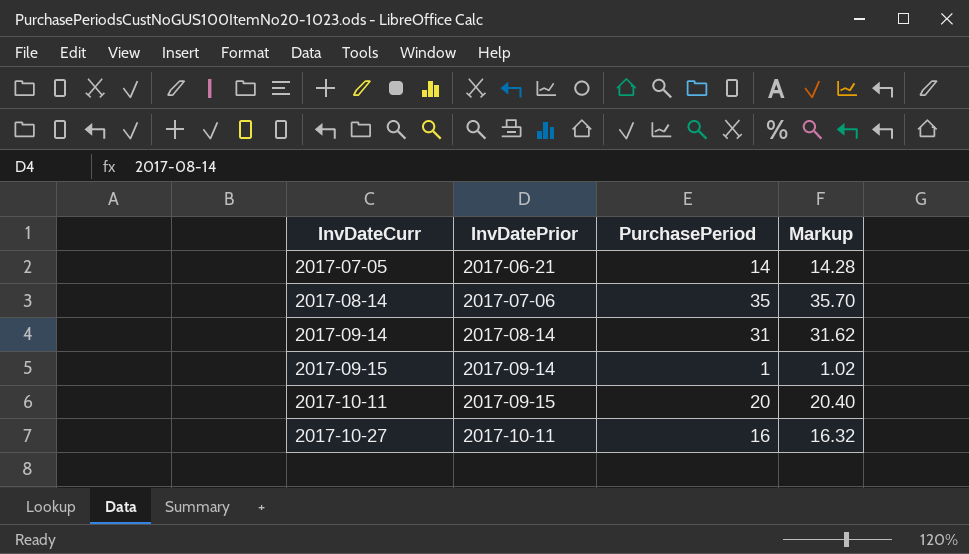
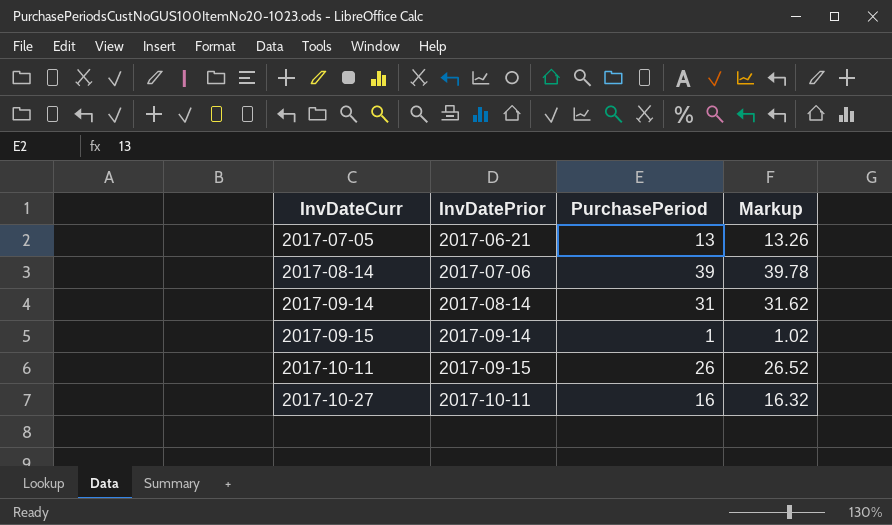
2017-07-05 | PurchasePeriod: 14 -> 13
2017-07-05 | Markup: 14.28 -> 13.26
2017-08-14 | PurchasePeriod: 35 -> 39
2017-08-14 | Markup: 35.70 -> 39.78
2017-10-11 | PurchasePeriod: 20 -> 26
2017-10-11 | Markup: 20.40 -> 26.52

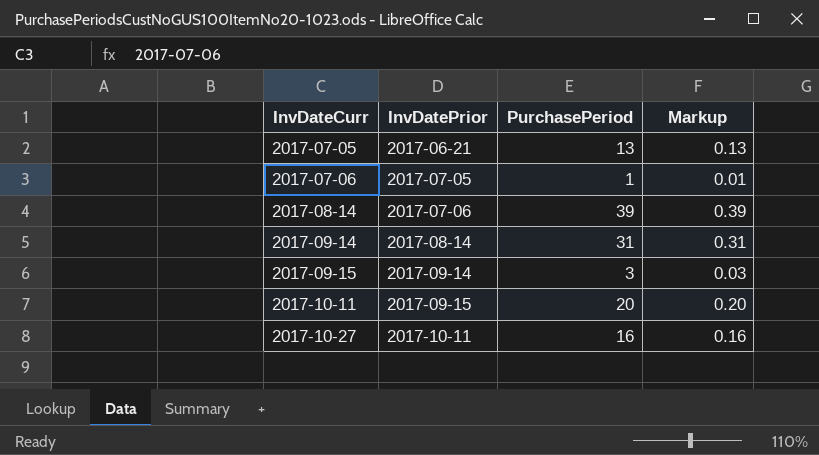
column Markup | formula: [PurchasePeriod] * 1.02 -> [PurchasePeriod] * 0.01
row 2017-07-06: none -> 2017-07-05 | 1 | 0.01
2017-09-15 | PurchasePeriod: 1 -> 3
2017-10-11 | PurchasePeriod: 26 -> 20

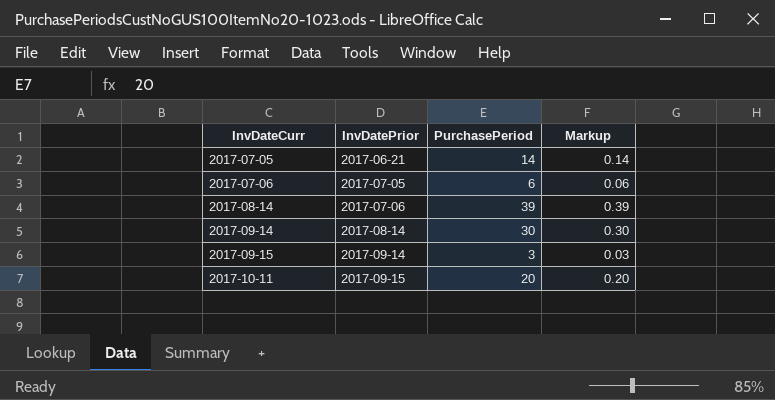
row 2017-10-27: 2017-10-11 | 16 | 0.16 -> none
2017-07-05 | PurchasePeriod: 13 -> 14
2017-07-05 | Markup: 0.13 -> 0.14
2017-07-06 | PurchasePeriod: 1 -> 6
2017-07-06 | Markup: 0.01 -> 0.06
2017-09-14 | PurchasePeriod: 31 -> 30
2017-09-14 | Markup: 0.31 -> 0.30

